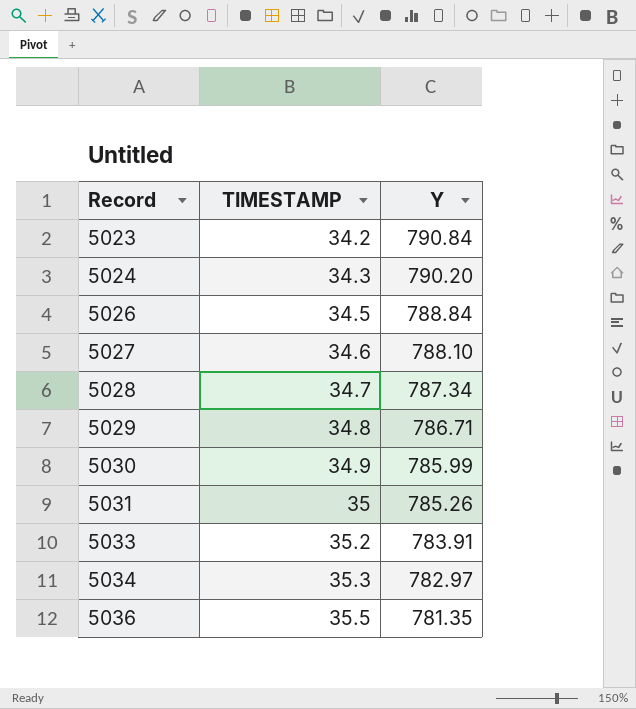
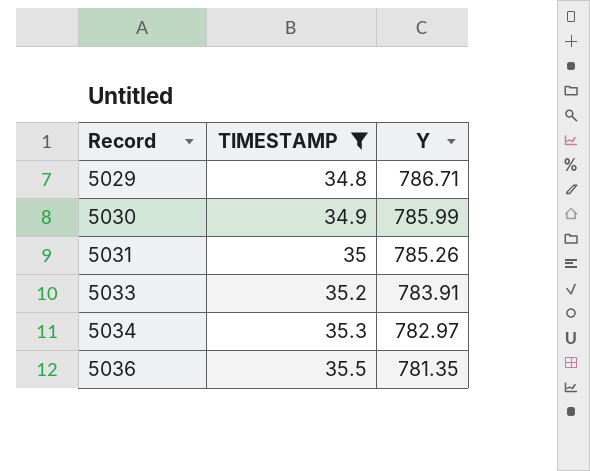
filter: none -> TIMESTAMP >= 34.8

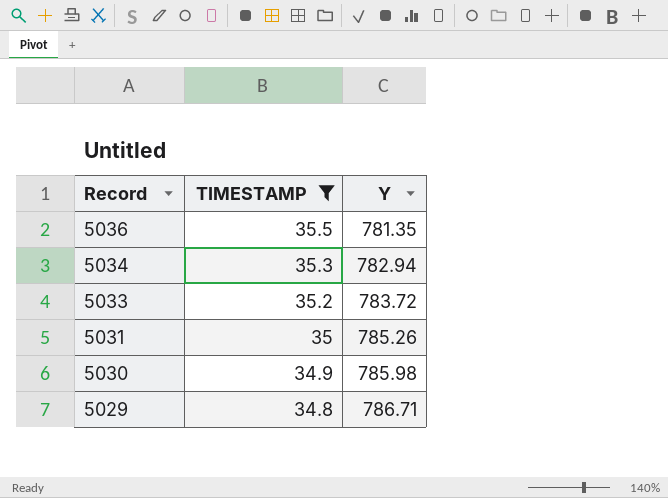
row order: Record ascending -> Record descending
5034 | Y: 782.97 -> 782.94
5033 | Y: 783.91 -> 783.72
5030 | Y: 785.99 -> 785.98

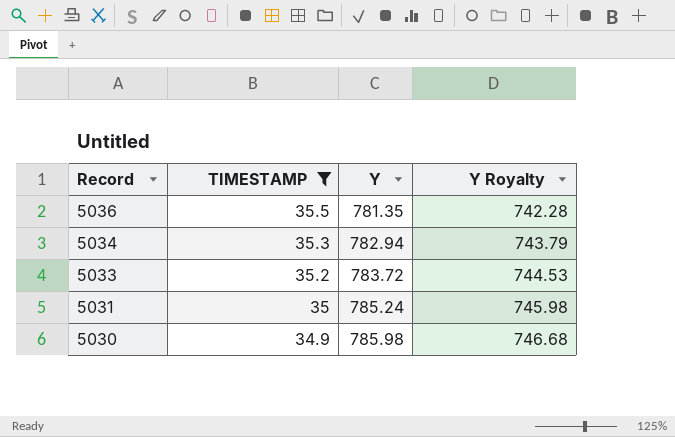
column Y Royalty | formula: none -> [Y] * 0.95
row 5029: 34.8 | 786.71 -> none
5031 | Y: 785.26 -> 785.24

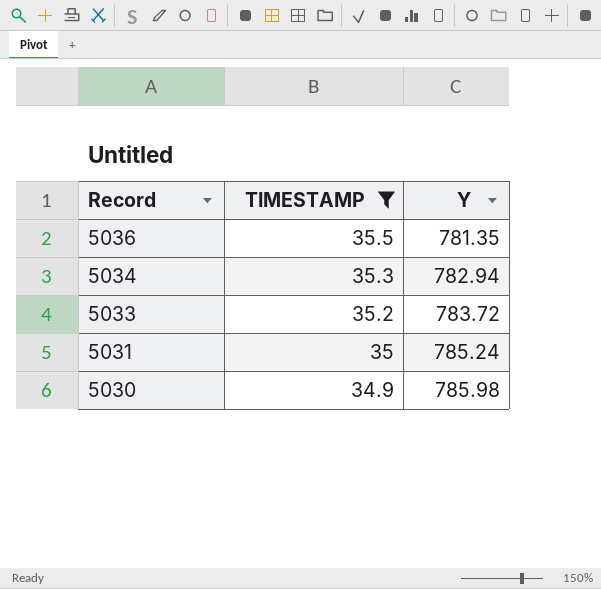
column Y Royalty | formula: [Y] * 0.95 -> none

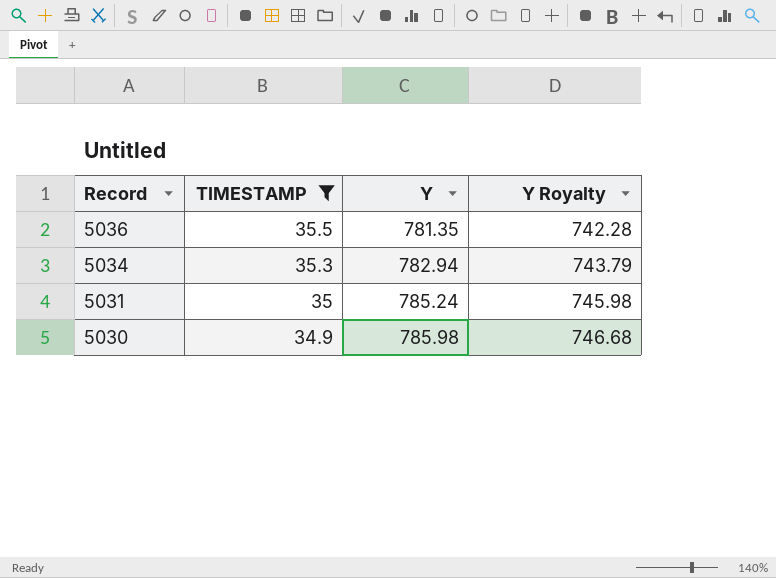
column Y Royalty | formula: none -> [Y] * 0.95
row 5033: 35.2 | 783.72 -> none

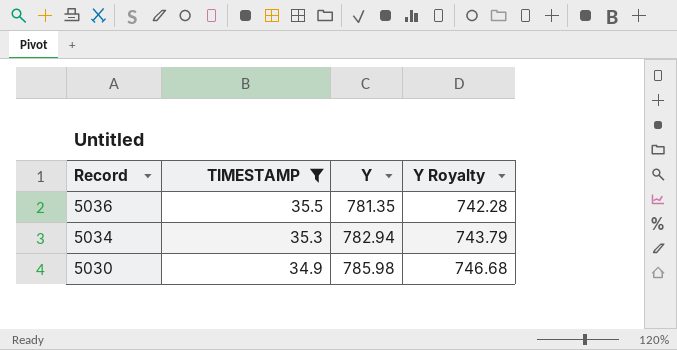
row 5031: 35 | 785.24 | 745.98 -> none

